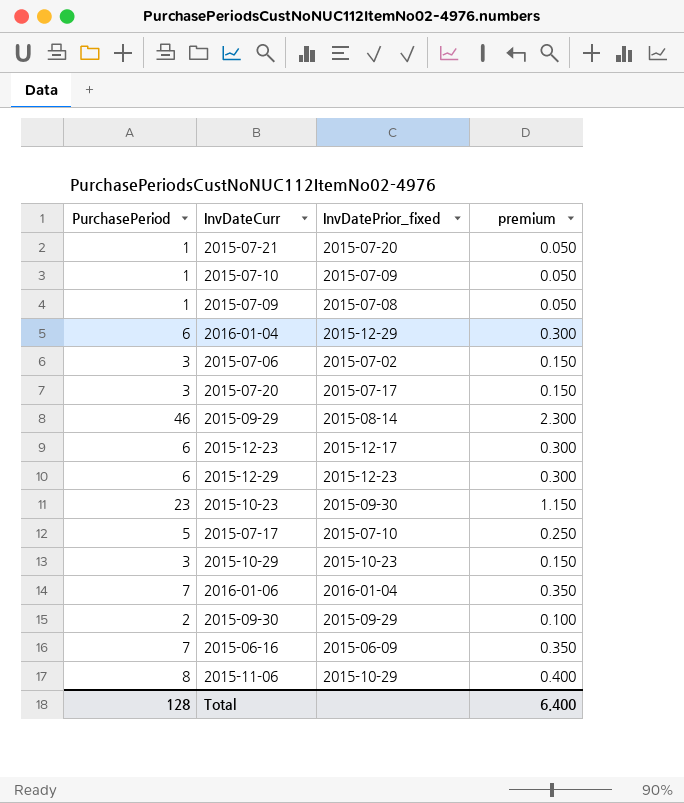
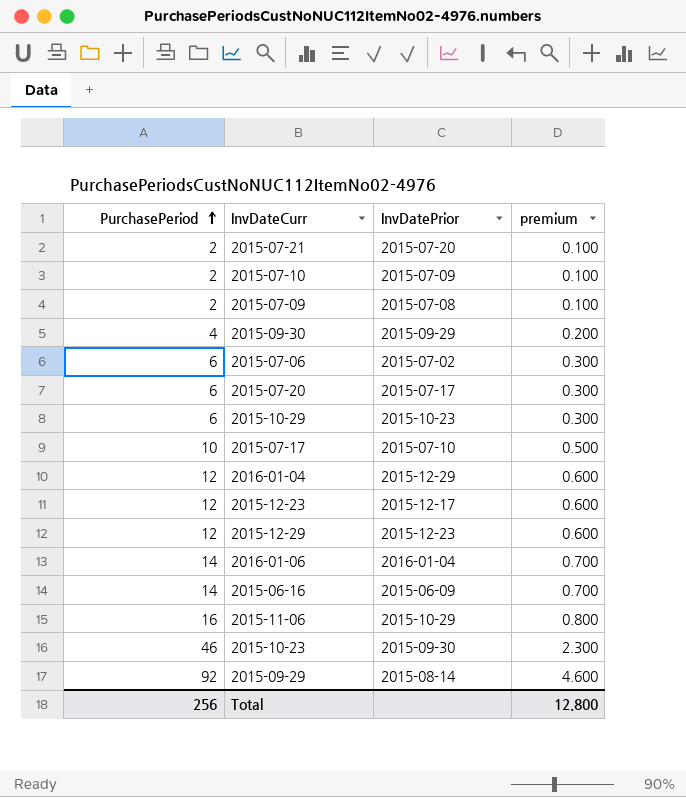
row order: none -> PurchasePeriod ascending
column name: InvDatePrior_fixed -> InvDatePrior
2015-07-21 | PurchasePeriod: 1 -> 2
2015-07-21 | premium: 0.050 -> 0.100
2015-07-10 | PurchasePeriod: 1 -> 2
2015-07-10 | premium: 0.050 -> 0.100
2015-07-09 | PurchasePeriod: 1 -> 2
2015-07-09 | premium: 0.050 -> 0.100
2015-09-30 | PurchasePeriod: 2 -> 4
2015-09-30 | premium: 0.100 -> 0.200
2015-07-06 | PurchasePeriod: 3 -> 6
2015-07-06 | premium: 0.150 -> 0.300
2015-07-20 | PurchasePeriod: 3 -> 6
2015-07-20 | premium: 0.150 -> 0.300
2015-10-29 | PurchasePeriod: 3 -> 6
2015-10-29 | premium: 0.150 -> 0.300
2015-07-17 | PurchasePeriod: 5 -> 10
2015-07-17 | premium: 0.250 -> 0.500
2016-01-04 | PurchasePeriod: 6 -> 12
2016-01-04 | premium: 0.300 -> 0.600
2015-12-23 | PurchasePeriod: 6 -> 12
2015-12-23 | premium: 0.300 -> 0.600
2015-12-29 | PurchasePeriod: 6 -> 12
2015-12-29 | premium: 0.300 -> 0.600
2016-01-06 | PurchasePeriod: 7 -> 14
2016-01-06 | premium: 0.350 -> 0.700
2015-06-16 | PurchasePeriod: 7 -> 14
2015-06-16 | premium: 0.350 -> 0.700
2015-11-06 | PurchasePeriod: 8 -> 16
2015-11-06 | premium: 0.400 -> 0.800
2015-10-23 | PurchasePeriod: 23 -> 46
2015-10-23 | premium: 1.150 -> 2.300
2015-09-29 | PurchasePeriod: 46 -> 92
2015-09-29 | premium: 2.300 -> 4.600
Total | PurchasePeriod: 128 -> 256
Total | premium: 6.400 -> 12.800

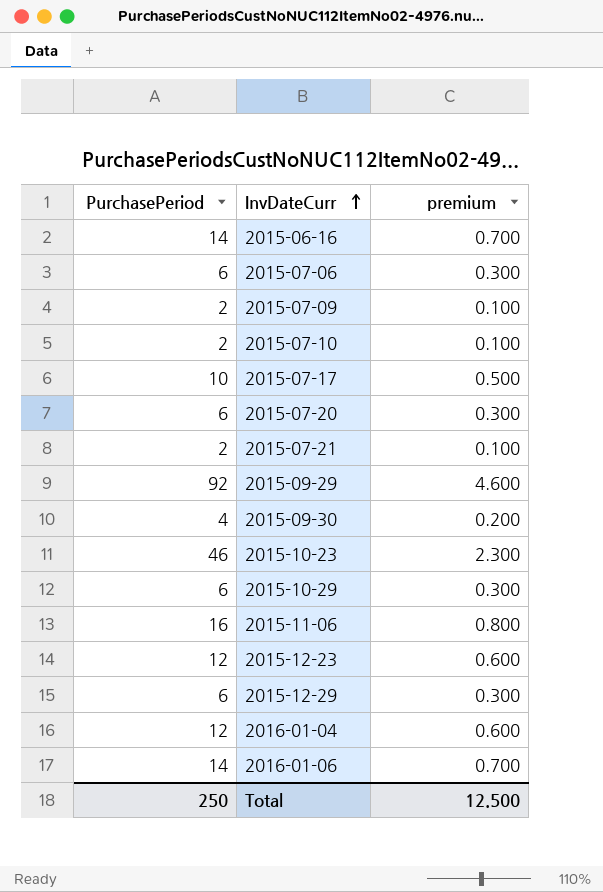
row order: PurchasePeriod ascending -> InvDateCurr ascending
column InvDatePrior | position: 3 -> none
2015-12-29 | PurchasePeriod: 12 -> 6
2015-12-29 | premium: 0.600 -> 0.300
Total | PurchasePeriod: 256 -> 250
Total | premium: 12.800 -> 12.500

